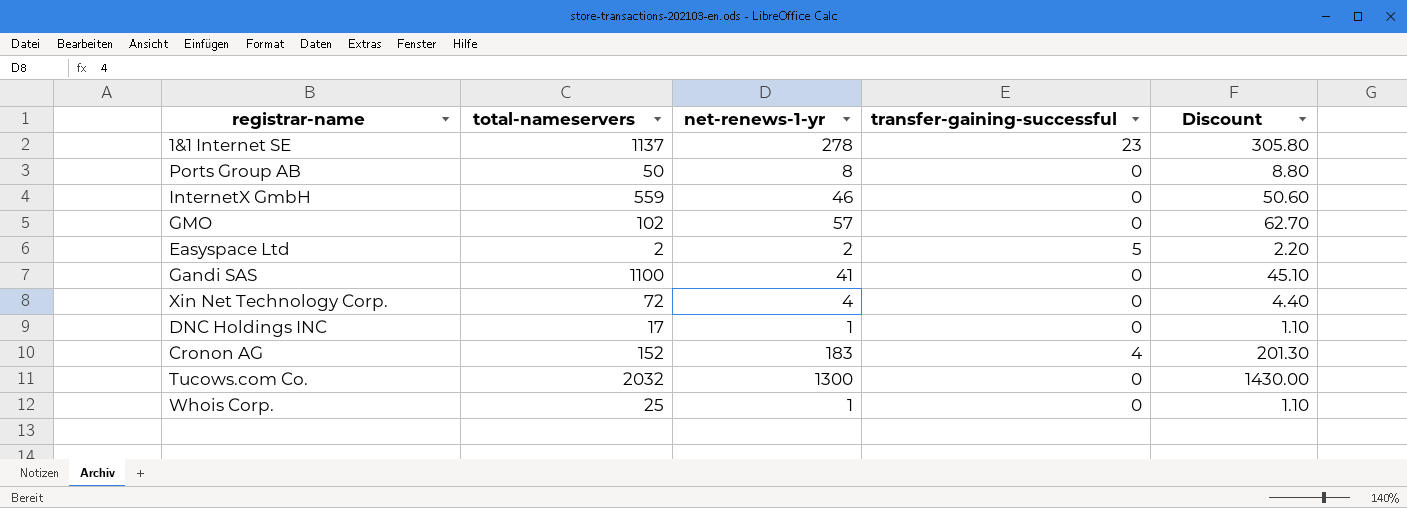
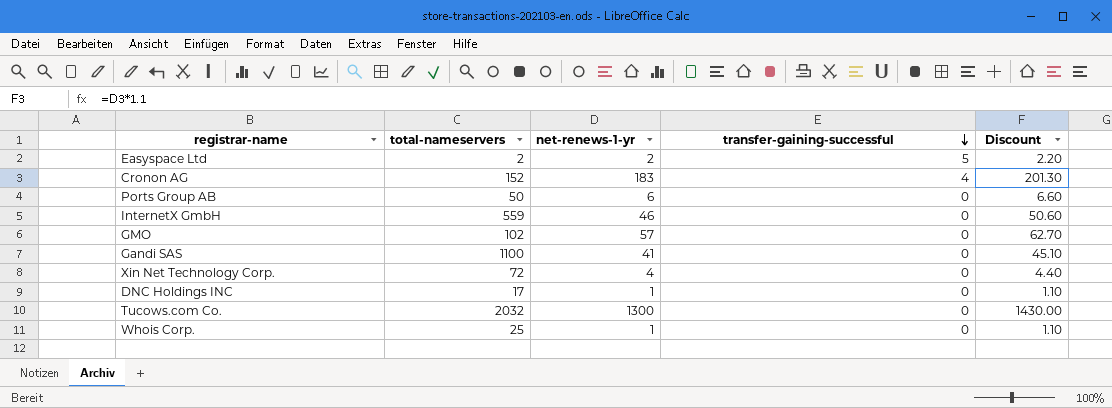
row order: none -> transfer-gaining-successful descending
row 1&1 Internet SE: 1137 | 278 | 23 | 305.80 -> none
Ports Group AB | net-renews-1-yr: 8 -> 6
Ports Group AB | Discount: 8.80 -> 6.60

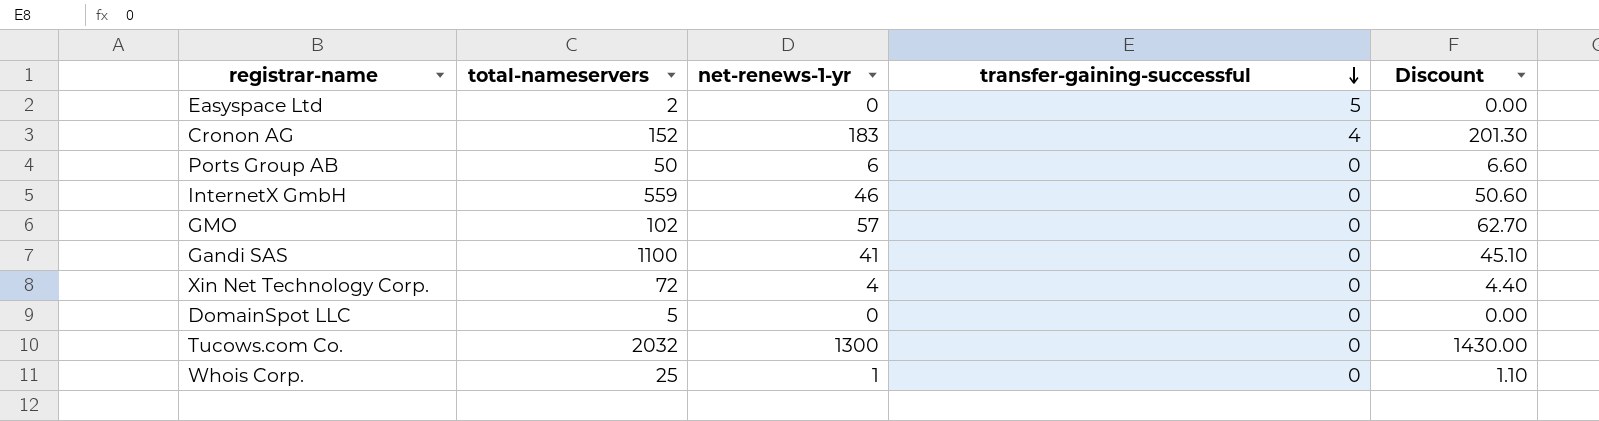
row DNC Holdings INC: 17 | 1 | 0 | 1.10 -> none
Easyspace Ltd | net-renews-1-yr: 2 -> 0
Easyspace Ltd | Discount: 2.20 -> 0.00
row DomainSpot LLC: none -> 5 | 0 | 0 | 0.00

